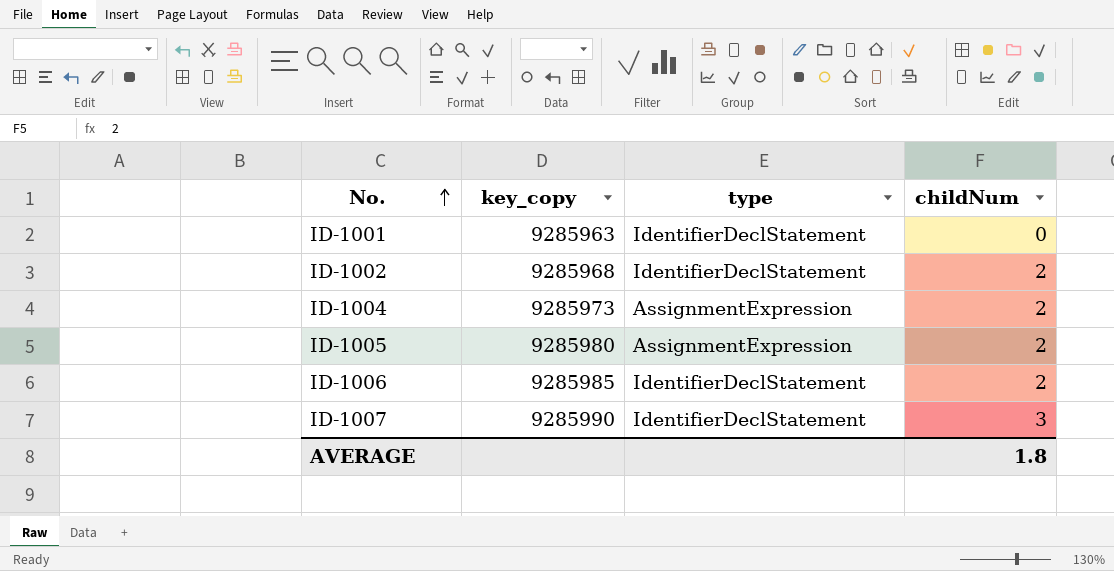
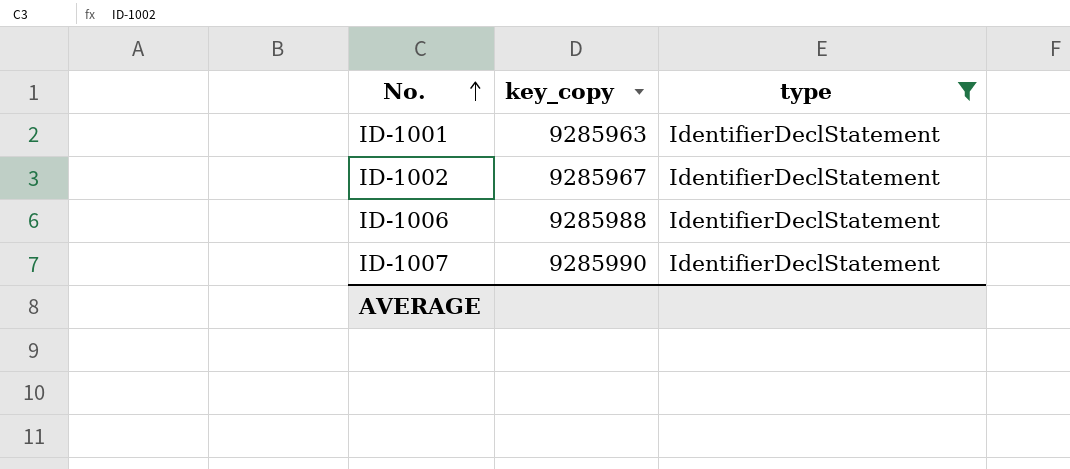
filter: none -> type = IdentifierDeclStatement
column childNum | position: 4 -> none
ID-1002 | key_copy: 9285968 -> 9285967
ID-1006 | key_copy: 9285985 -> 9285988

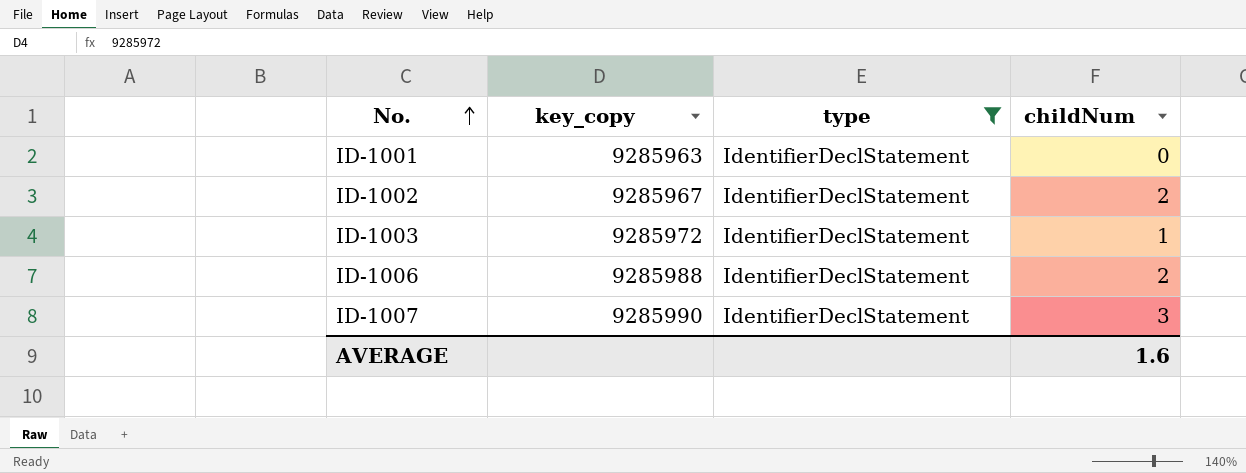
column childNum | position: none -> 4
row ID-1003: none -> 9285972 | IdentifierDeclStatement | 1

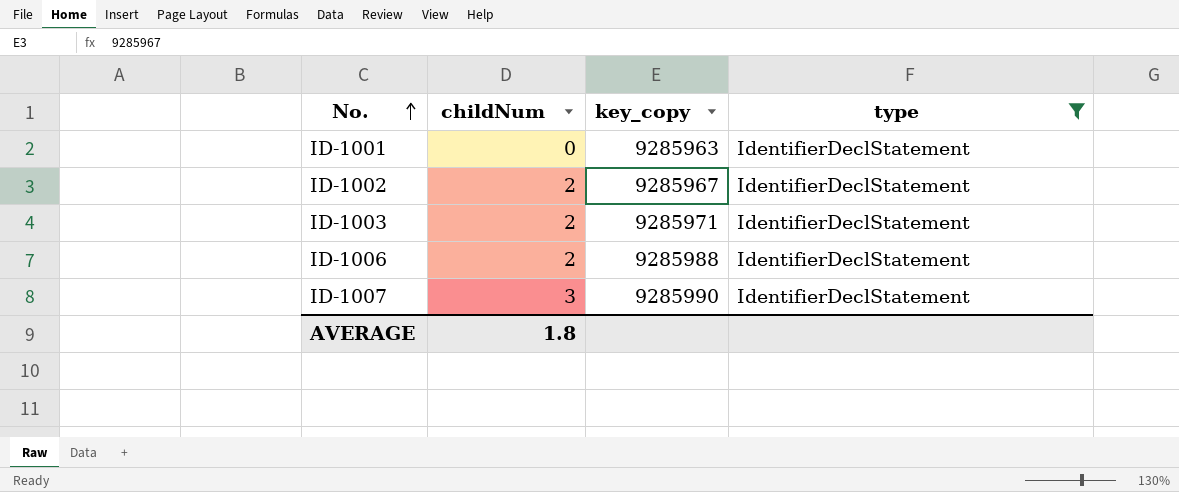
column childNum | position: 4 -> 2
ID-1003 | childNum: 1 -> 2
ID-1003 | key_copy: 9285972 -> 9285971
AVERAGE | childNum: 1.6 -> 1.8

